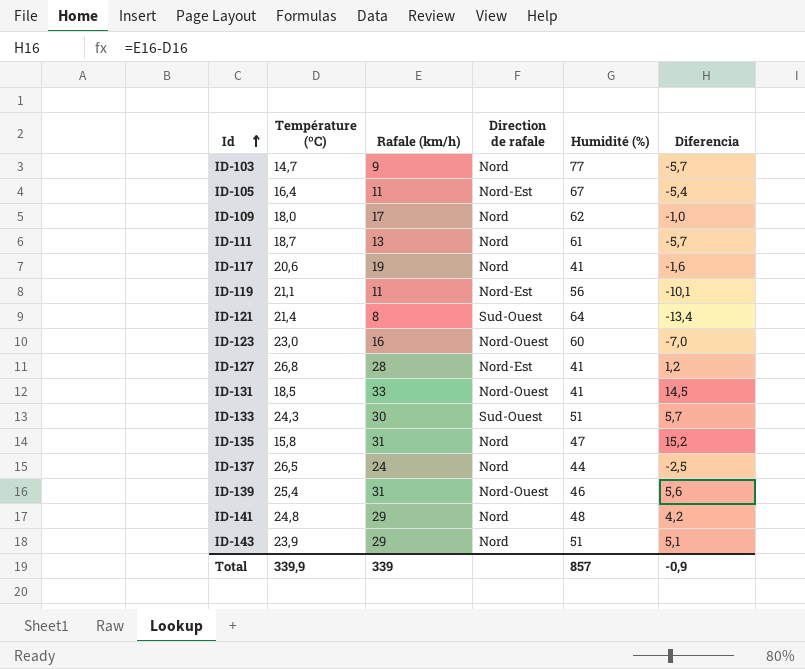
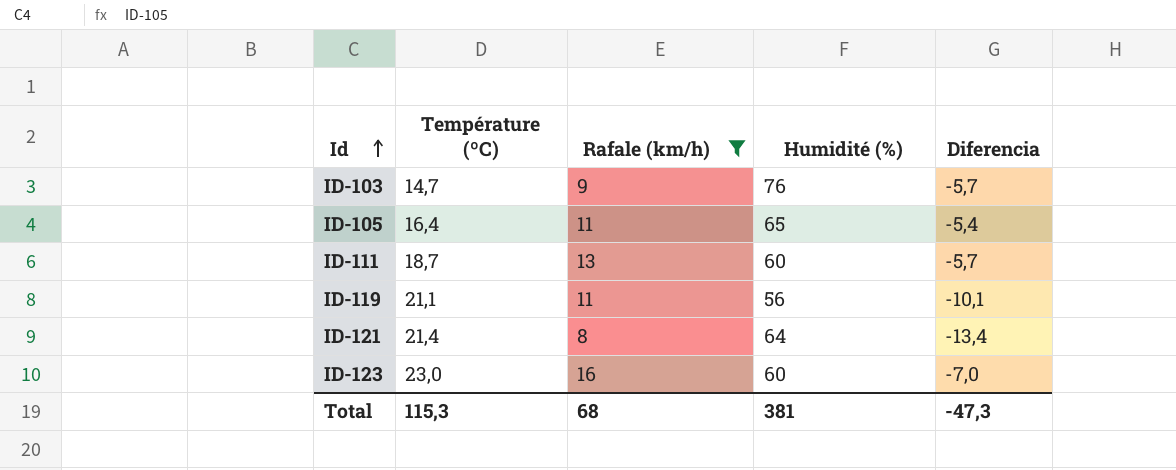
filter: none -> Rafale (km/h) <= 16
column Direction de rafale | position: 4 -> none
ID-103 | Humidité (%): 77 -> 76
ID-105 | Humidité (%): 67 -> 65
ID-111 | Humidité (%): 61 -> 60
Total | Température (ºC): 339,9 -> 115,3
Total | Rafale (km/h): 339 -> 68
Total | Humidité (%): 857 -> 381
Total | Diferencia: -0,9 -> -47,3

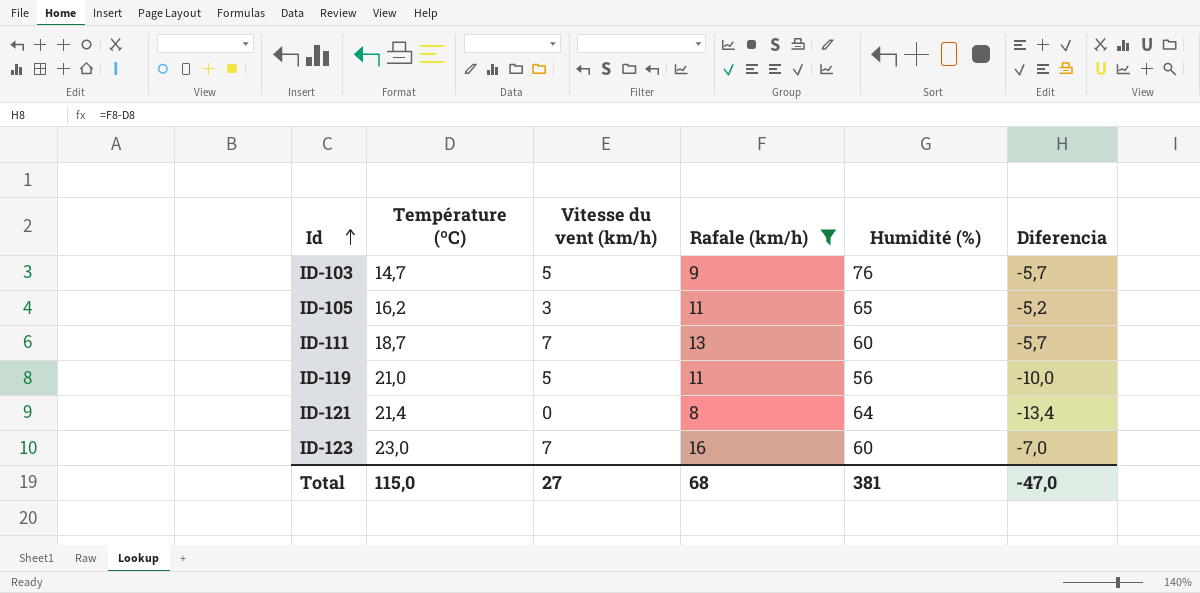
column Vitesse du vent (km/h) | position: none -> 3
ID-105 | Température (ºC): 16,4 -> 16,2
ID-105 | Diferencia: -5,4 -> -5,2
ID-119 | Température (ºC): 21,1 -> 21,0
ID-119 | Diferencia: -10,1 -> -10,0
Total | Température (ºC): 115,3 -> 115,0
Total | Diferencia: -47,3 -> -47,0

